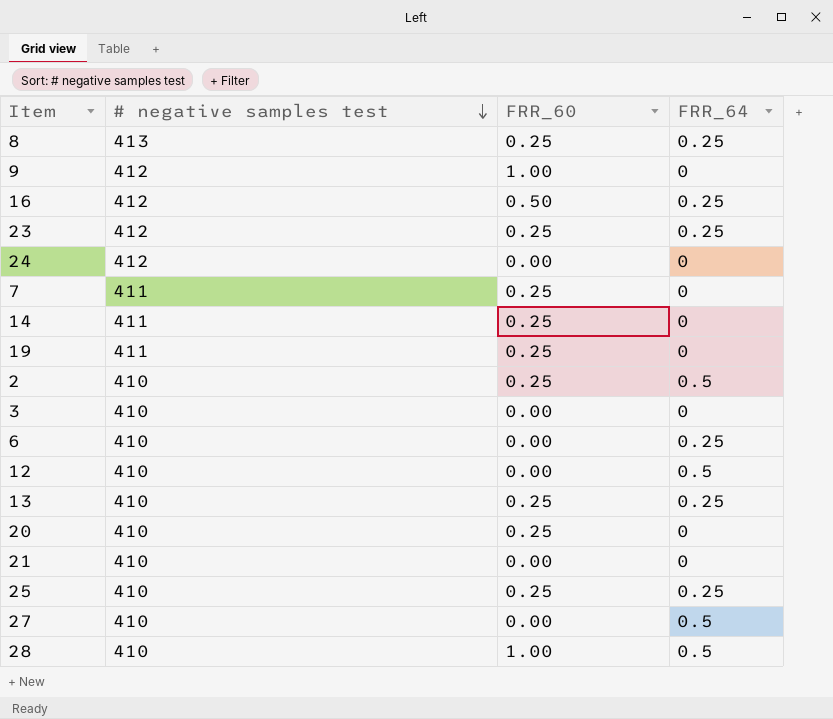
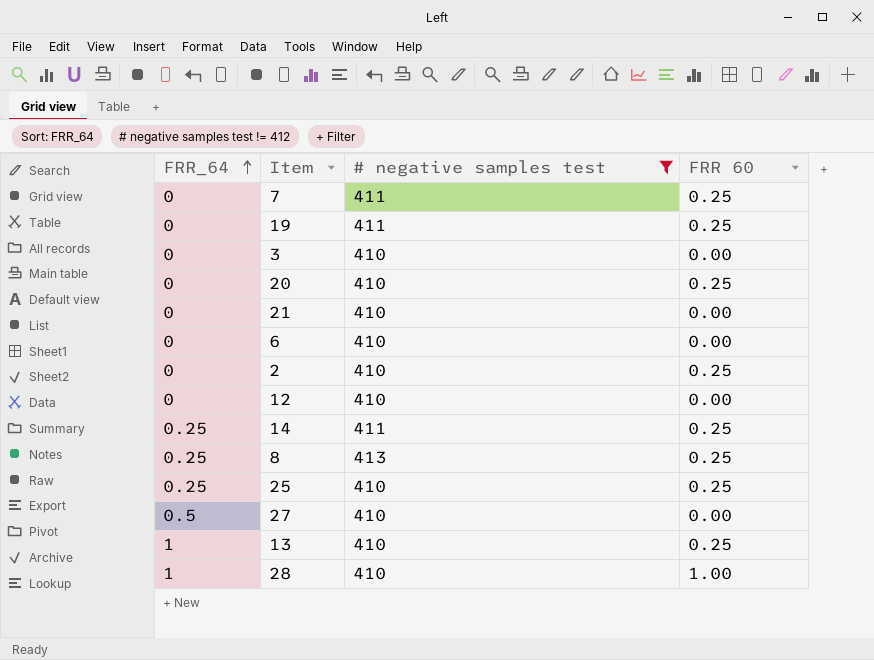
filter: none -> # negative samples test != 412
row order: # negative samples test descending -> FRR_64 ascending
column FRR_64 | position: 4 -> 1
column name: FRR_60 -> FRR 60
6 | FRR_64: 0.25 -> 0
2 | FRR_64: 0.5 -> 0
12 | FRR_64: 0.5 -> 0
14 | FRR_64: 0 -> 0.25
13 | FRR_64: 0.25 -> 1
28 | FRR_64: 0.5 -> 1

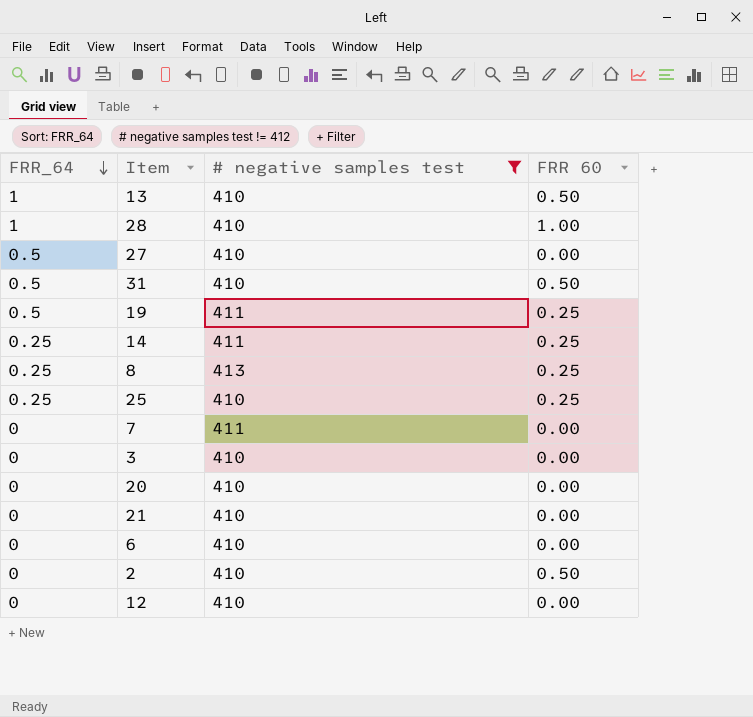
row order: FRR_64 ascending -> FRR_64 descending
13 | FRR 60: 0.25 -> 0.50
row 31: none -> 0.5 | 410 | 0.50
19 | FRR_64: 0 -> 0.5
7 | FRR 60: 0.25 -> 0.00
20 | FRR 60: 0.25 -> 0.00
2 | FRR 60: 0.25 -> 0.50

